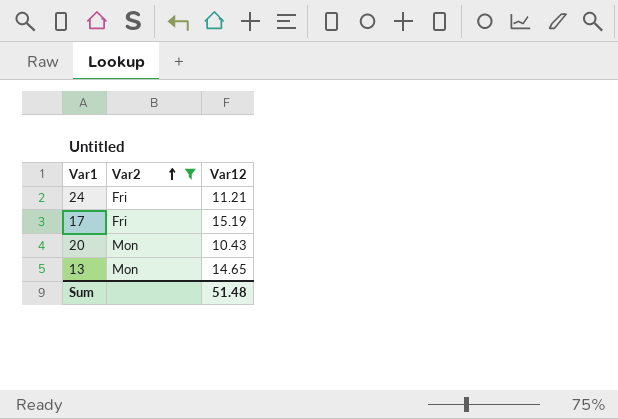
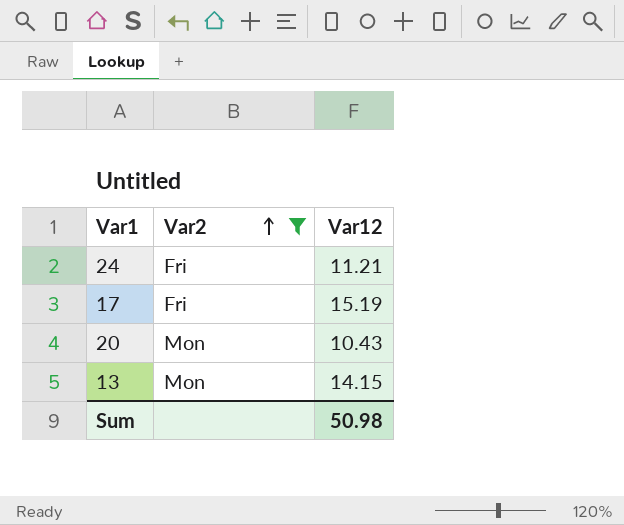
13 | Var12: 14.65 -> 14.15
Sum | Var12: 51.48 -> 50.98

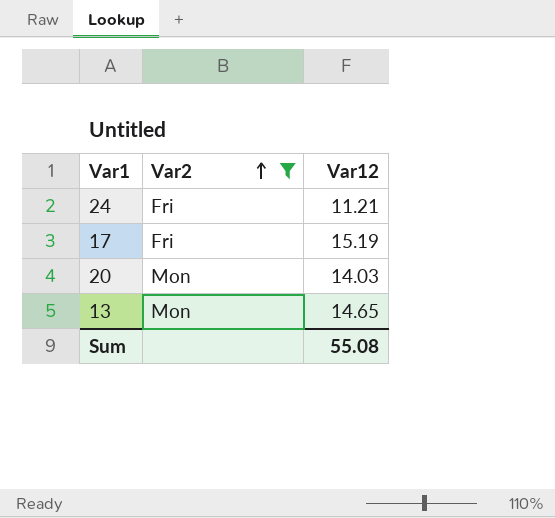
20 | Var12: 10.43 -> 14.03
13 | Var12: 14.15 -> 14.65
Sum | Var12: 50.98 -> 55.08

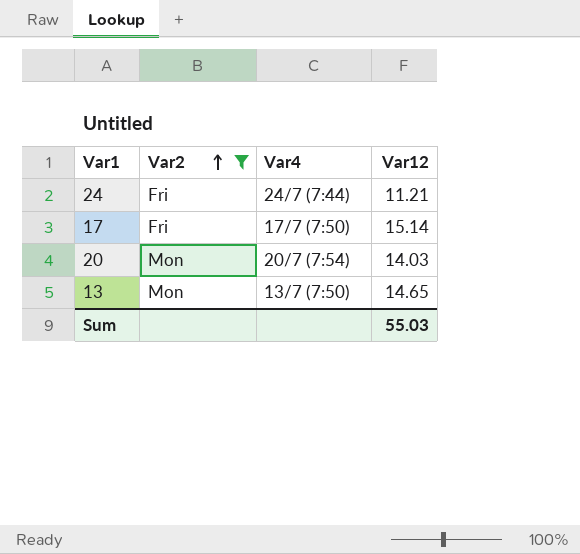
column Var4 | position: none -> 3
17 | Var12: 15.19 -> 15.14
Sum | Var12: 55.08 -> 55.03

